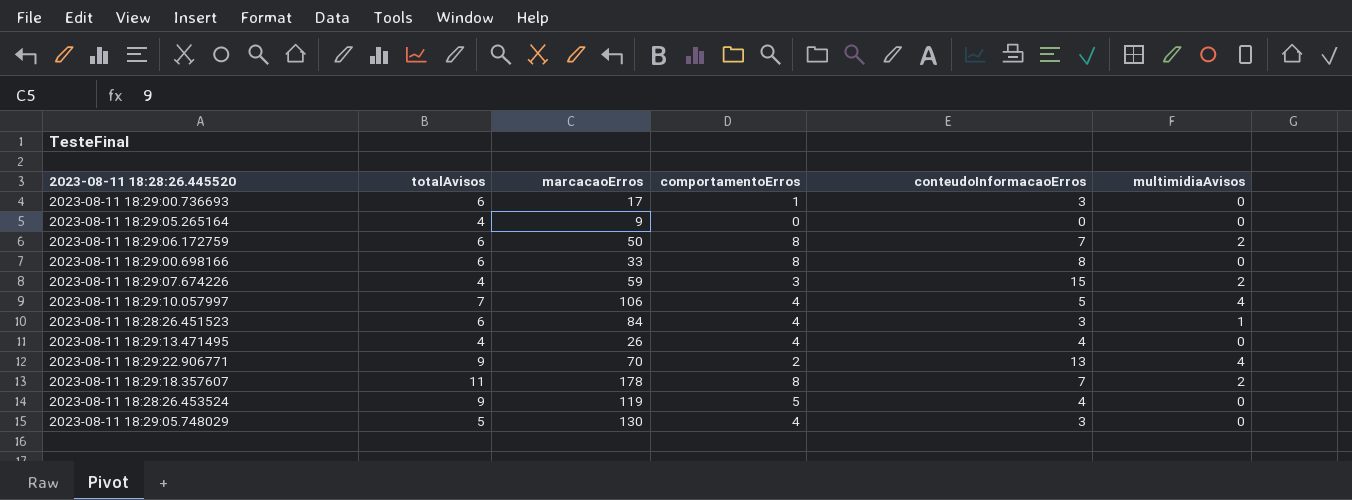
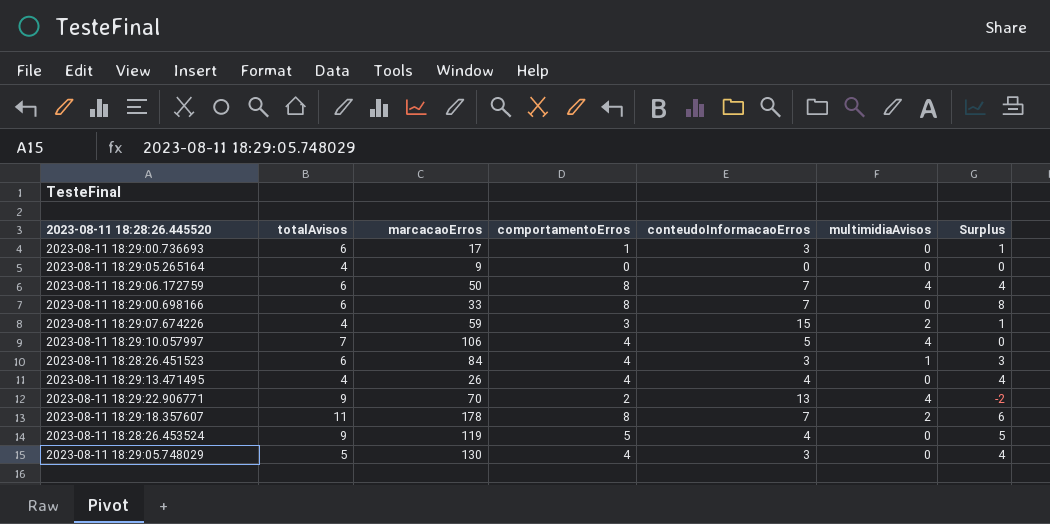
column Surplus | formula: none -> [comportamentoErros] - [multimidiaAvisos]
2023-08-11 18:29:06.172759 | multimidiaAvisos: 2 -> 4
2023-08-11 18:29:00.698166 | conteudoInformacaoErros: 8 -> 7

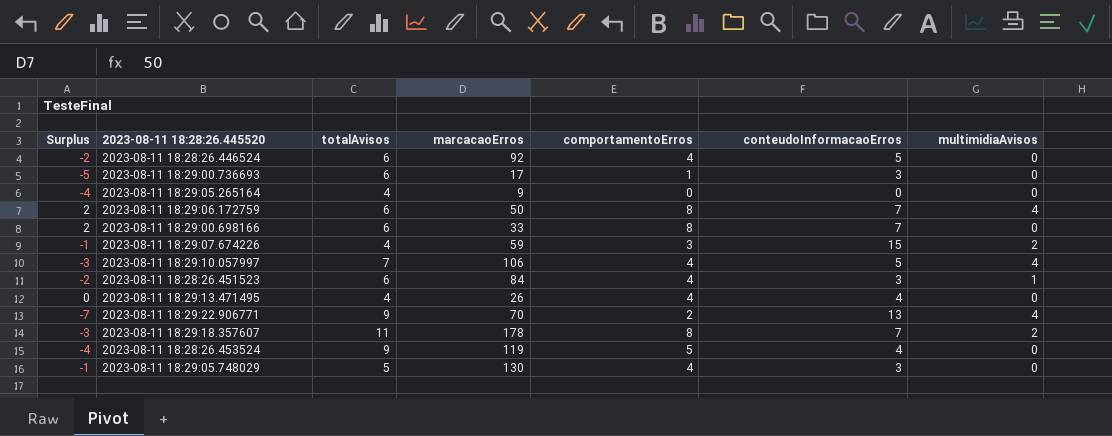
column Surplus | formula: [comportamentoErros] - [multimidiaAvisos] -> [comportamentoErros] - [totalAvisos]
column Surplus | position: 7 -> 1
row 2023-08-11 18:28:26.446524: none -> -2 | 6 | 92 | 4 | 5 | 0

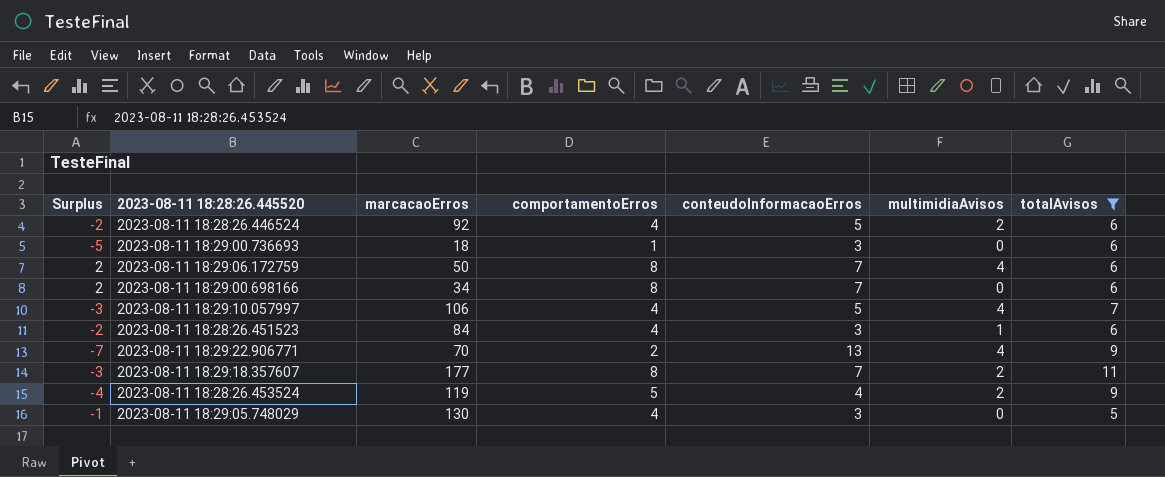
filter: none -> totalAvisos != 4
column totalAvisos | position: 3 -> 7
2023-08-11 18:28:26.446524 | multimidiaAvisos: 0 -> 2
2023-08-11 18:29:00.736693 | marcacaoErros: 17 -> 18
2023-08-11 18:29:00.698166 | marcacaoErros: 33 -> 34
2023-08-11 18:29:18.357607 | marcacaoErros: 178 -> 177
2023-08-11 18:28:26.453524 | multimidiaAvisos: 0 -> 2

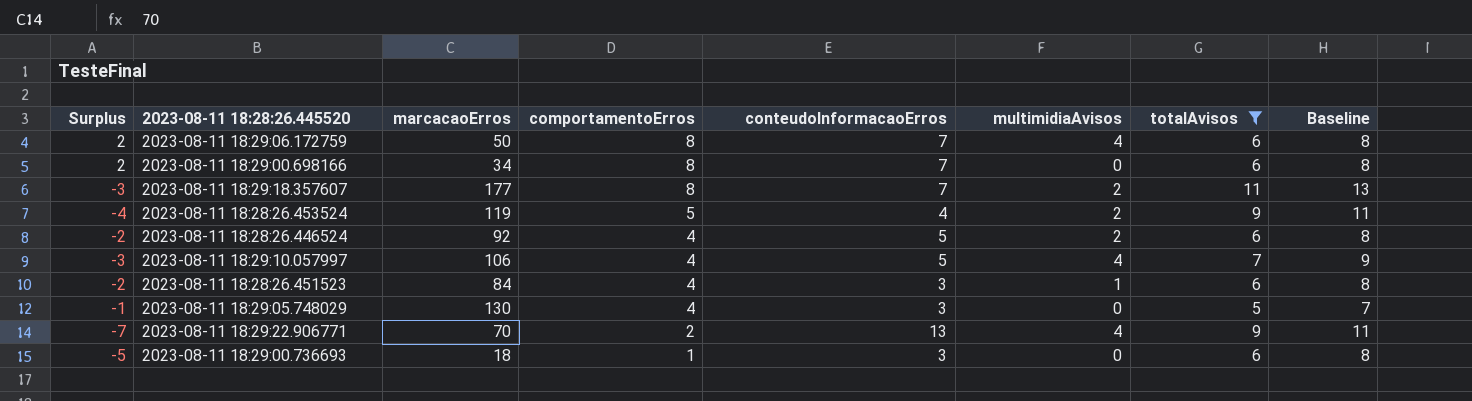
row order: none -> comportamentoErros descending
column Baseline | formula: none -> [totalAvisos] + 2

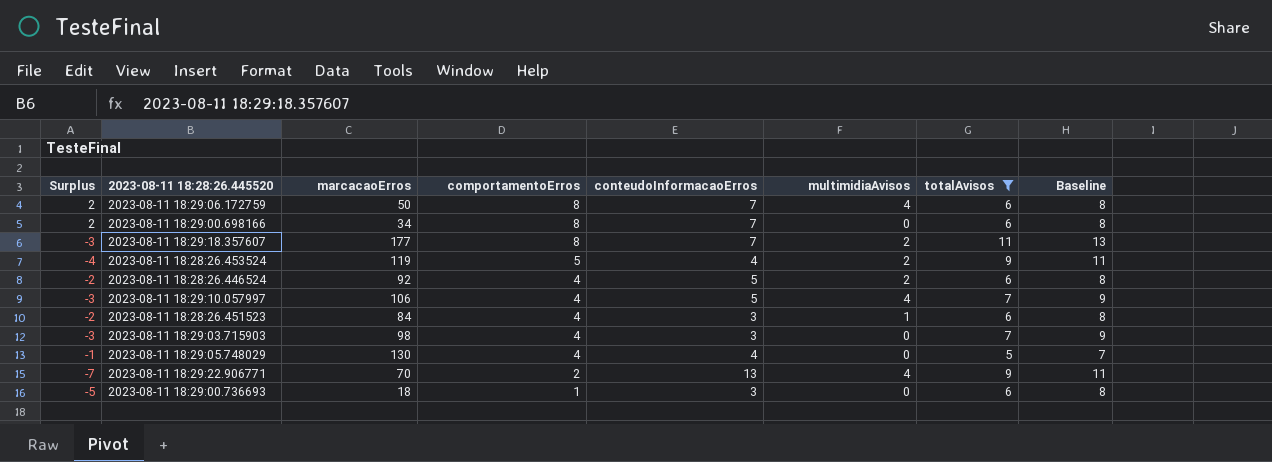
row 2023-08-11 18:29:03.715903: none -> -3 | 98 | 4 | 3 | 0 | 7 | 9
2023-08-11 18:29:05.748029 | conteudoInformacaoErros: 3 -> 4

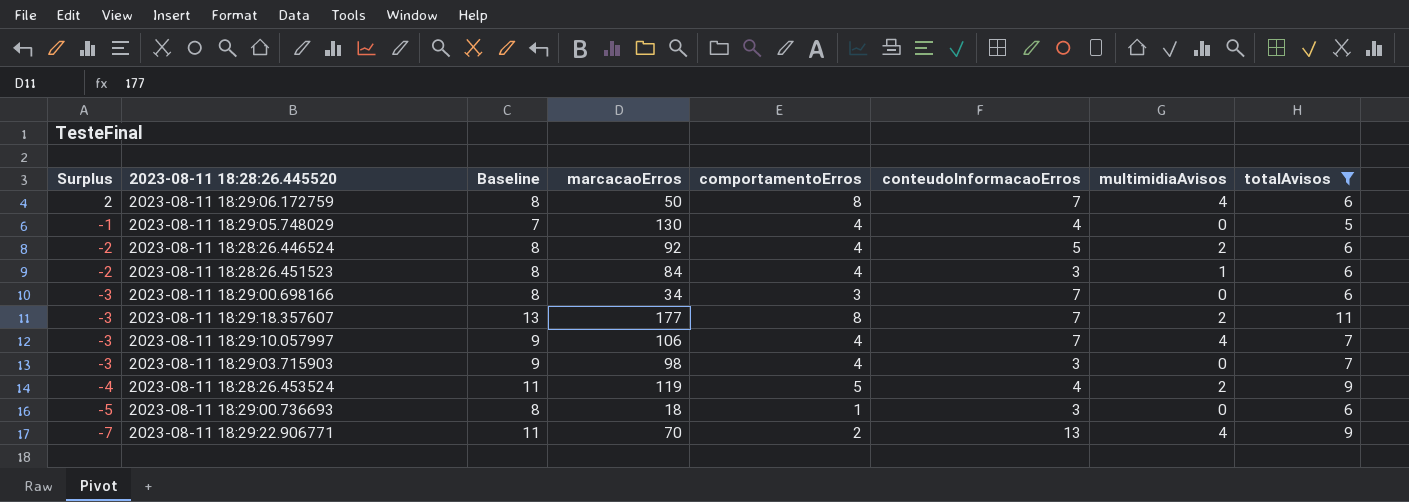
row order: comportamentoErros descending -> Surplus descending
column Baseline | position: 8 -> 3
2023-08-11 18:29:00.698166 | Surplus: 2 -> -3
2023-08-11 18:29:00.698166 | comportamentoErros: 8 -> 3
2023-08-11 18:29:10.057997 | conteudoInformacaoErros: 5 -> 7

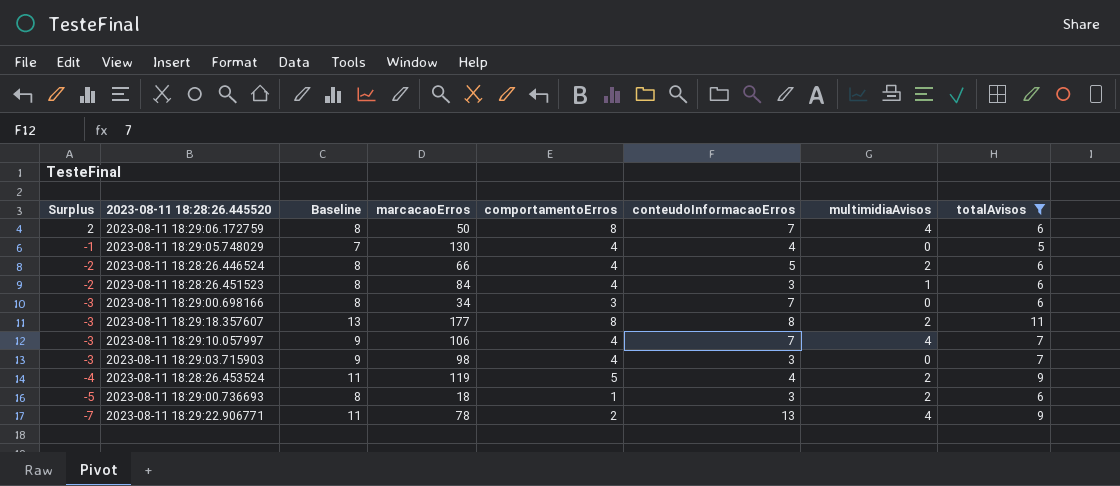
2023-08-11 18:28:26.446524 | marcacaoErros: 92 -> 66
2023-08-11 18:29:18.357607 | conteudoInformacaoErros: 7 -> 8
2023-08-11 18:29:00.736693 | multimidiaAvisos: 0 -> 2
2023-08-11 18:29:22.906771 | marcacaoErros: 70 -> 78

